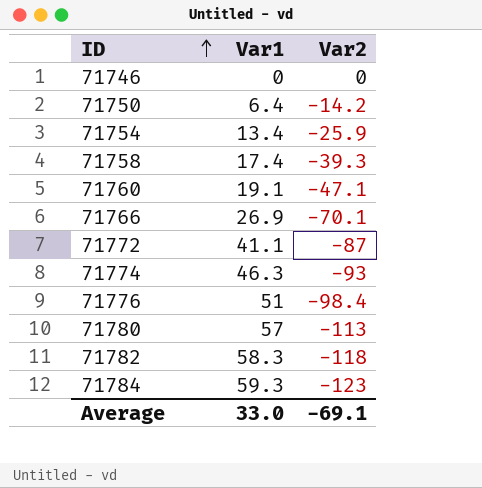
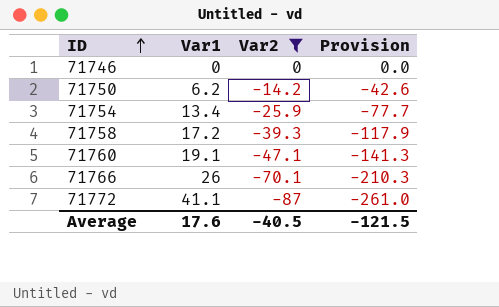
filter: none -> Var2 >= -87
column Provision | formula: none -> [Var2] * 3
71750 | Var1: 6.4 -> 6.2
71758 | Var1: 17.4 -> 17.2
71766 | Var1: 26.9 -> 26
Average | Var1: 33.0 -> 17.6
Average | Var2: -69.1 -> -40.5

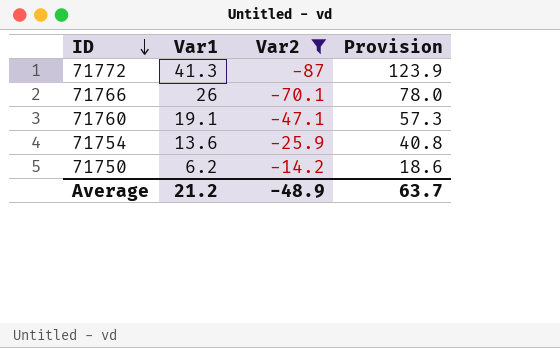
row order: ID ascending -> ID descending
column Provision | formula: [Var2] * 3 -> [Var1] * 3
row 71746: 0 | 0 | 0.0 -> none
row 71758: 17.2 | -39.3 | -117.9 -> none
71772 | Var1: 41.1 -> 41.3
71754 | Var1: 13.4 -> 13.6
Average | Var1: 17.6 -> 21.2
Average | Var2: -40.5 -> -48.9
Average | Provision: -121.5 -> 63.7

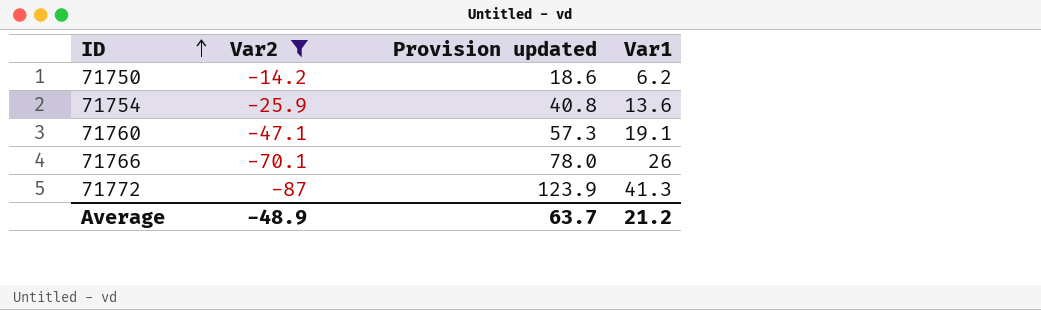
row order: ID descending -> ID ascending
column name: Provision -> Provision updated
column Var1 | position: 2 -> 4

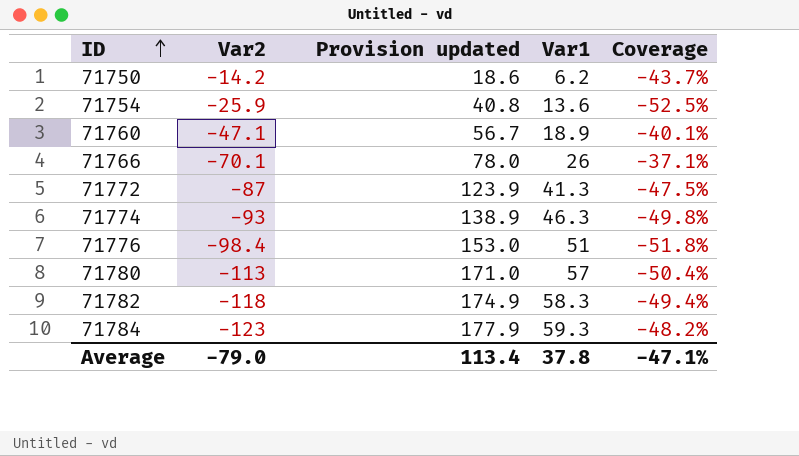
filter: Var2 >= -87 -> none
column Coverage | formula: none -> [Var1] / [Var2]
71760 | Provision updated: 57.3 -> 56.7
71760 | Var1: 19.1 -> 18.9
Average | Var2: -48.9 -> -79.0
Average | Provision updated: 63.7 -> 113.4
Average | Var1: 21.2 -> 37.8

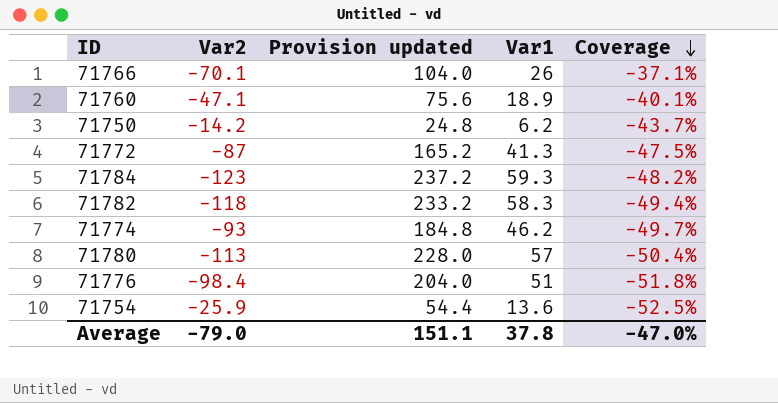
row order: ID ascending -> Coverage descending
column Provision updated | formula: [Var1] * 3 -> [Var1] * 4
71774 | Var1: 46.3 -> 46.2
71774 | Coverage: -49.8% -> -49.7%
Average | Provision updated: 113.4 -> 151.1
Average | Coverage: -47.1% -> -47.0%

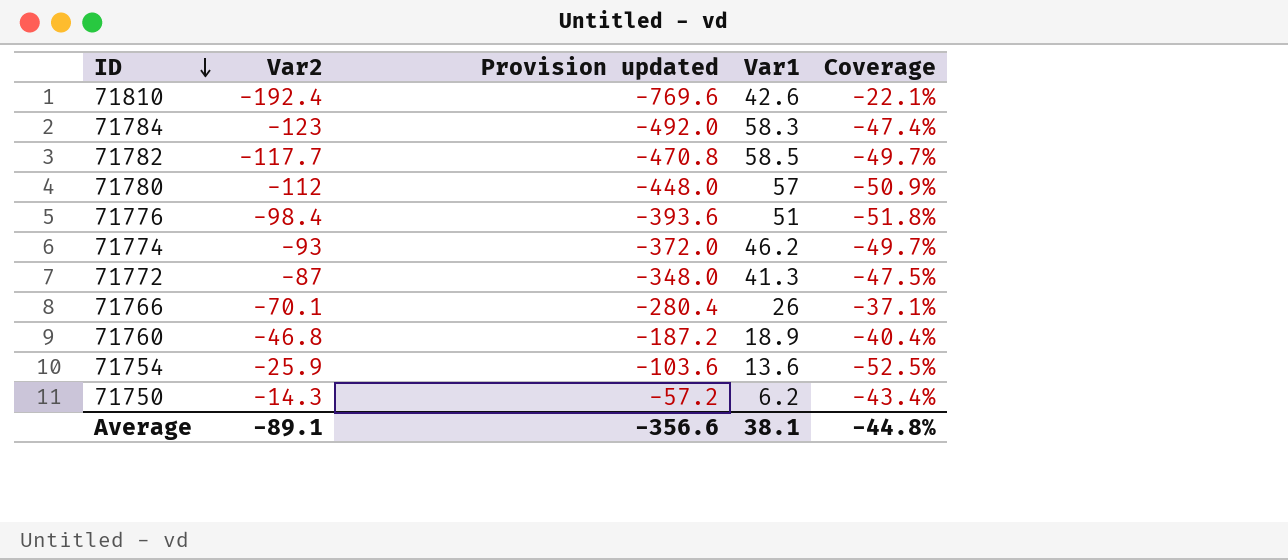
row order: Coverage descending -> ID descending
column Provision updated | formula: [Var1] * 4 -> [Var2] * 4
row 71810: none -> -192.4 | -769.6 | 42.6 | -22.1%
71784 | Var1: 59.3 -> 58.3
71784 | Coverage: -48.2% -> -47.4%
71782 | Var2: -118 -> -117.7
71782 | Var1: 58.3 -> 58.5
71782 | Coverage: -49.4% -> -49.7%
71780 | Var2: -113 -> -112
71780 | Coverage: -50.4% -> -50.9%
71760 | Var2: -47.1 -> -46.8
71760 | Coverage: -40.1% -> -40.4%
71750 | Var2: -14.2 -> -14.3
71750 | Coverage: -43.7% -> -43.4%
Average | Var2: -79.0 -> -89.1
Average | Provision updated: 151.1 -> -356.6
Average | Var1: 37.8 -> 38.1
Average | Coverage: -47.0% -> -44.8%

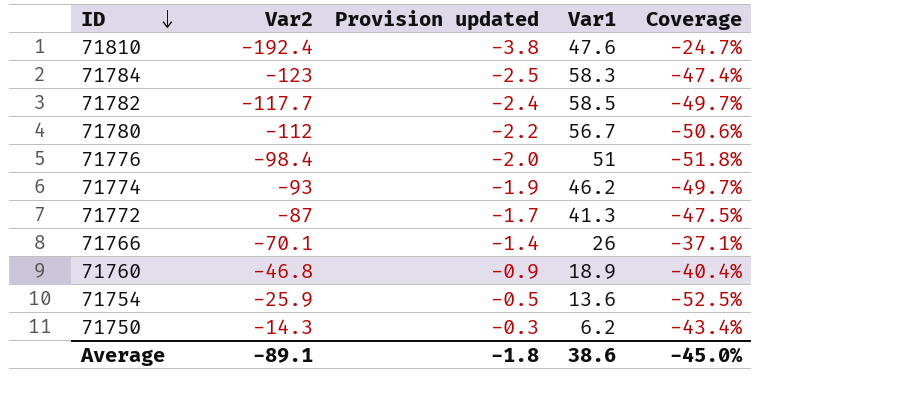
column Provision updated | formula: [Var2] * 4 -> [Var2] * 0.02
71810 | Var1: 42.6 -> 47.6
71810 | Coverage: -22.1% -> -24.7%
71780 | Var1: 57 -> 56.7
71780 | Coverage: -50.9% -> -50.6%
Average | Provision updated: -356.6 -> -1.8
Average | Var1: 38.1 -> 38.6
Average | Coverage: -44.8% -> -45.0%

